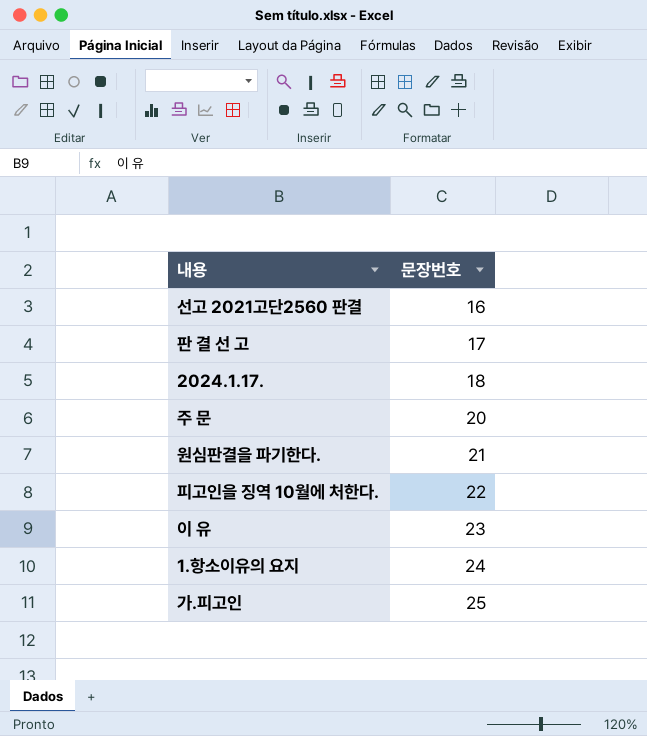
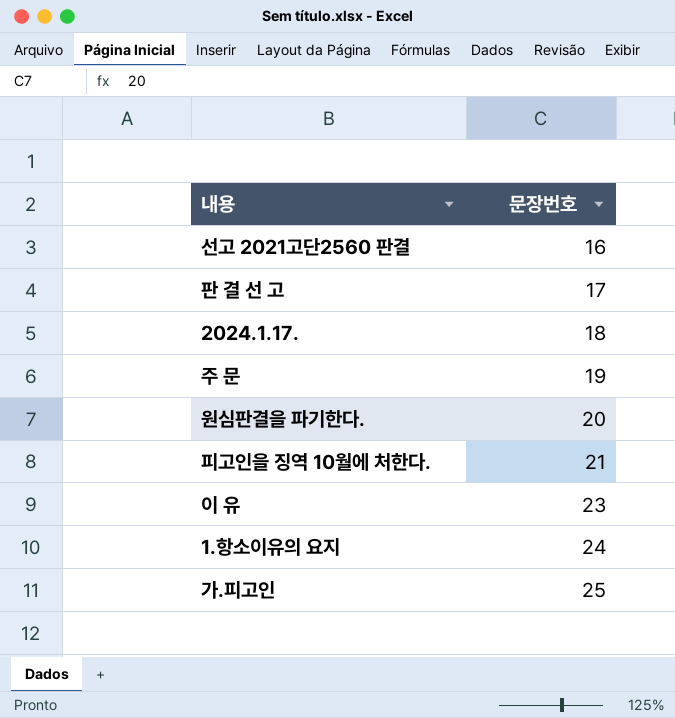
주 문 | 문장번호: 20 -> 19
원심판결을 파기한다. | 문장번호: 21 -> 20
피고인을 징역 10월에 처한다. | 문장번호: 22 -> 21

